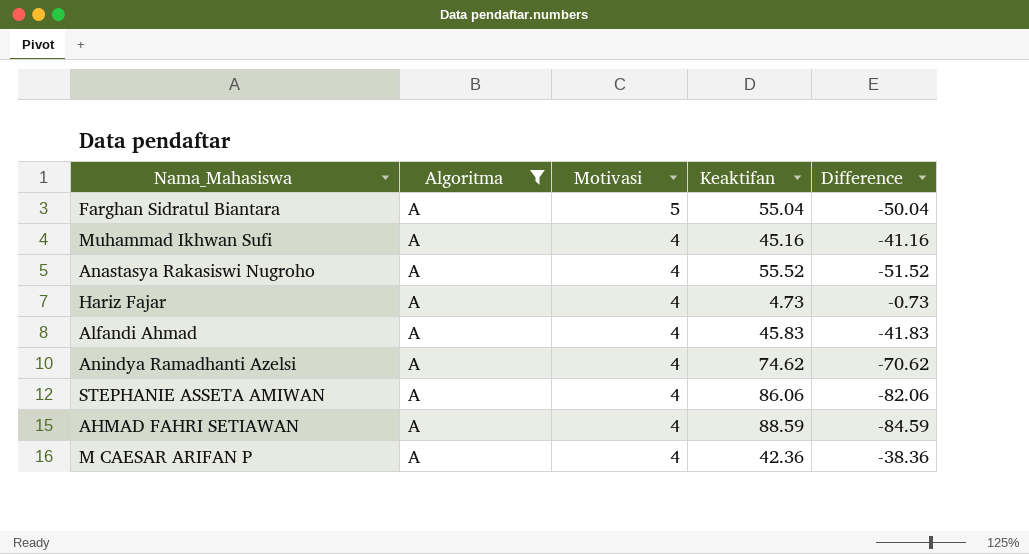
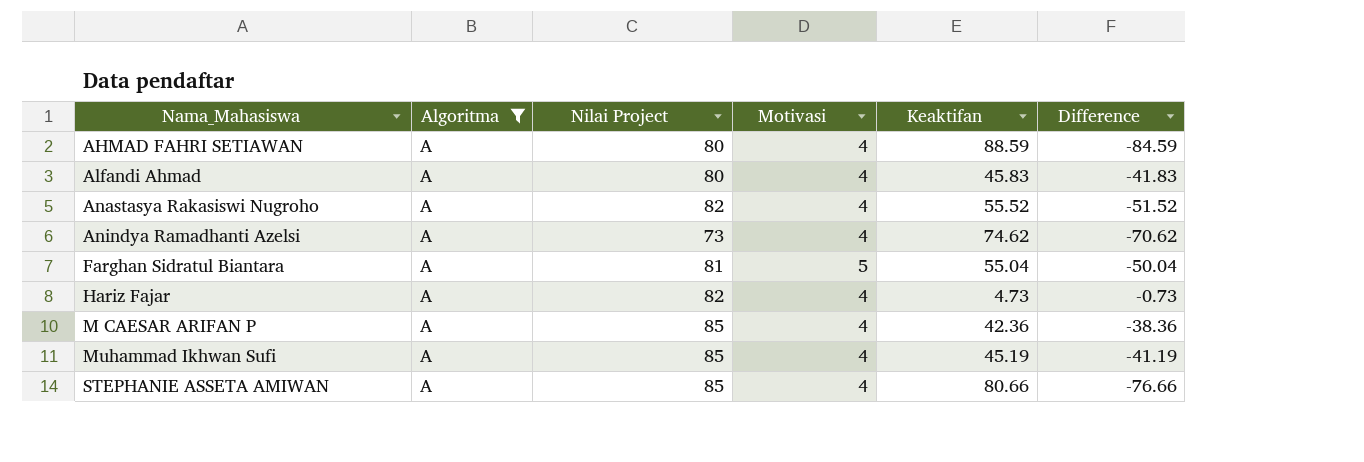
row order: Motivasi descending -> Nama_Mahasiswa ascending
column Nilai Project | position: none -> 3
Muhammad Ikhwan Sufi | Keaktifan: 45.16 -> 45.19
Muhammad Ikhwan Sufi | Difference: -41.16 -> -41.19
STEPHANIE ASSETA AMIWAN | Keaktifan: 86.06 -> 80.66
STEPHANIE ASSETA AMIWAN | Difference: -82.06 -> -76.66

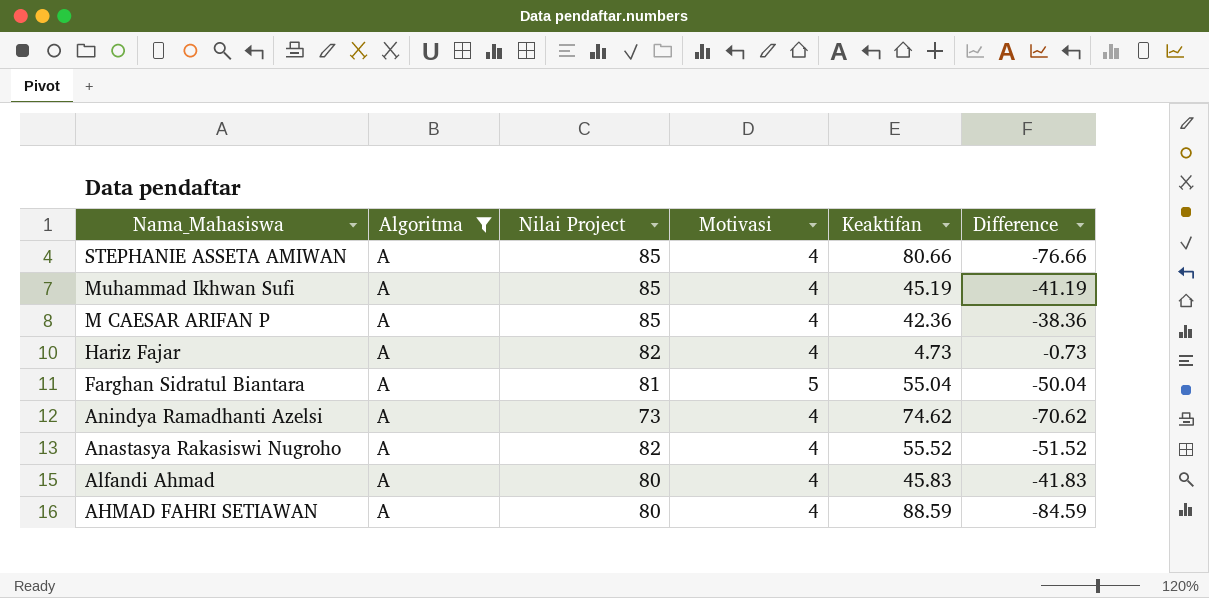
row order: Nama_Mahasiswa ascending -> Nama_Mahasiswa descending

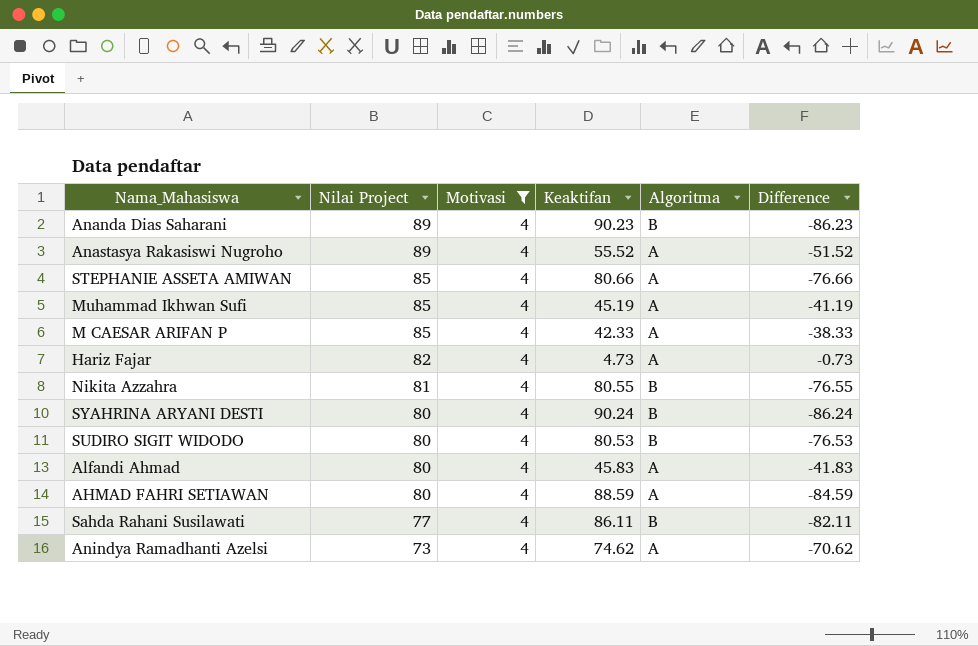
filter: Algoritma = A -> Motivasi = 4
row order: Nama_Mahasiswa descending -> Nilai Project descending
column Algoritma | position: 2 -> 5
Anastasya Rakasiswi Nugroho | Nilai Project: 82 -> 89
M CAESAR ARIFAN P | Keaktifan: 42.36 -> 42.33
M CAESAR ARIFAN P | Difference: -38.36 -> -38.33

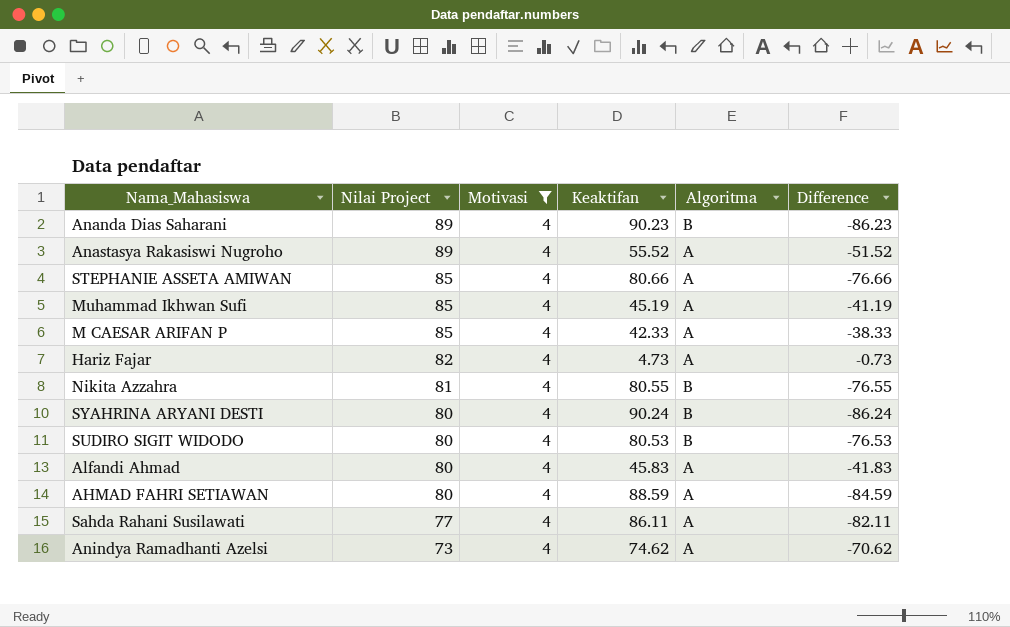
Sahda Rahani Susilawati | Algoritma: B -> A

